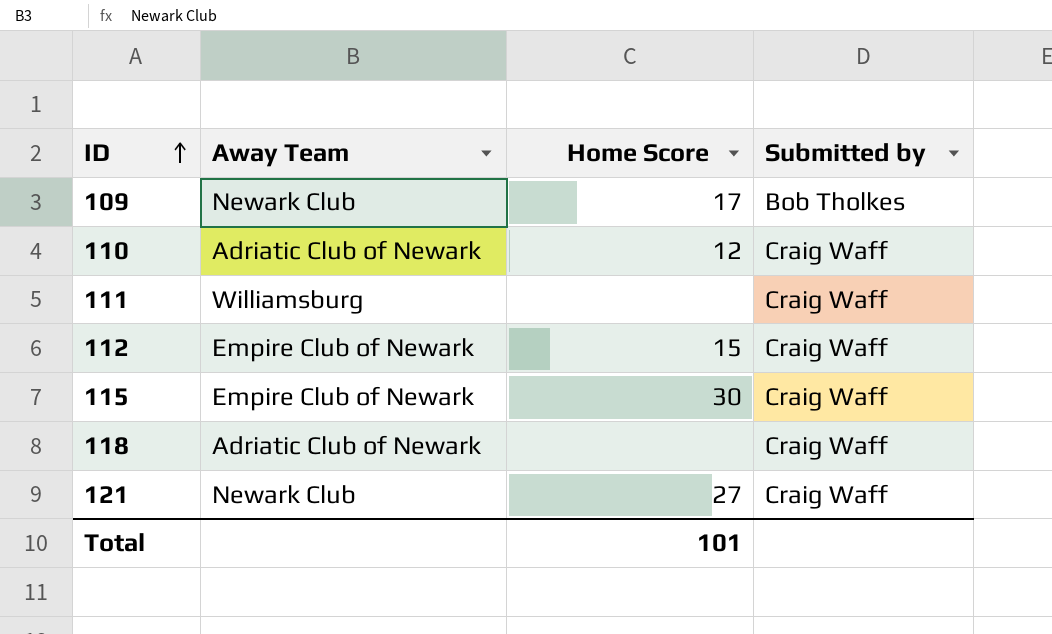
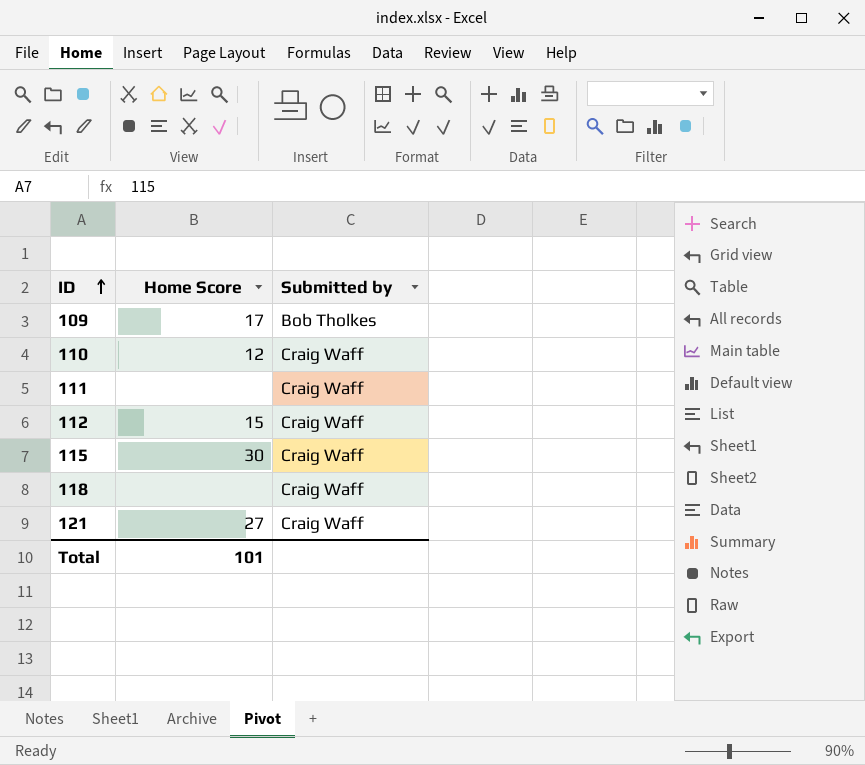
column Away Team | position: 2 -> none

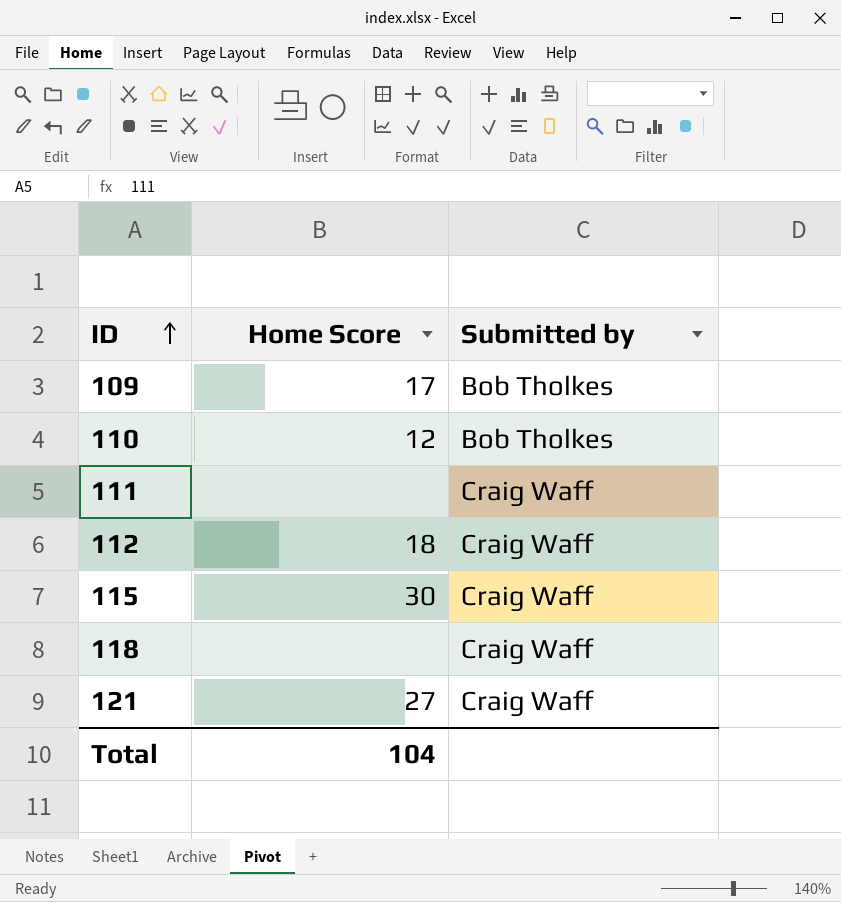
110 | Submitted by: Craig Waff -> Bob Tholkes
112 | Home Score: 15 -> 18
Total | Home Score: 101 -> 104

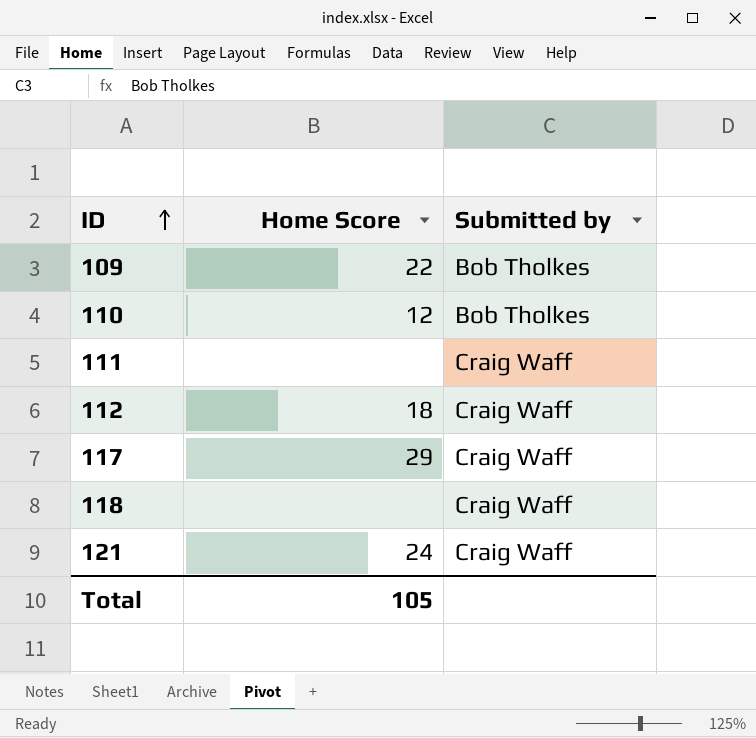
row 115: 30 | Craig Waff -> none
109 | Home Score: 17 -> 22
row 117: none -> 29 | Craig Waff
121 | Home Score: 27 -> 24
Total | Home Score: 104 -> 105

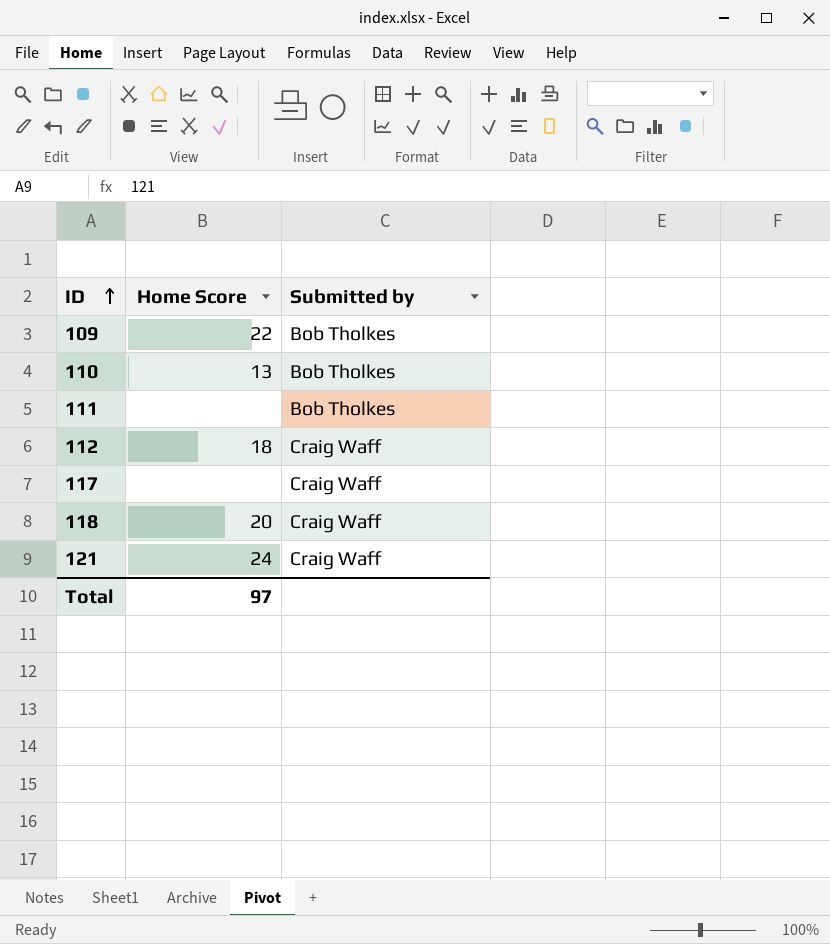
110 | Home Score: 12 -> 13
111 | Submitted by: Craig Waff -> Bob Tholkes
117 | Home Score: 29 -> none
118 | Home Score: none -> 20
Total | Home Score: 105 -> 97

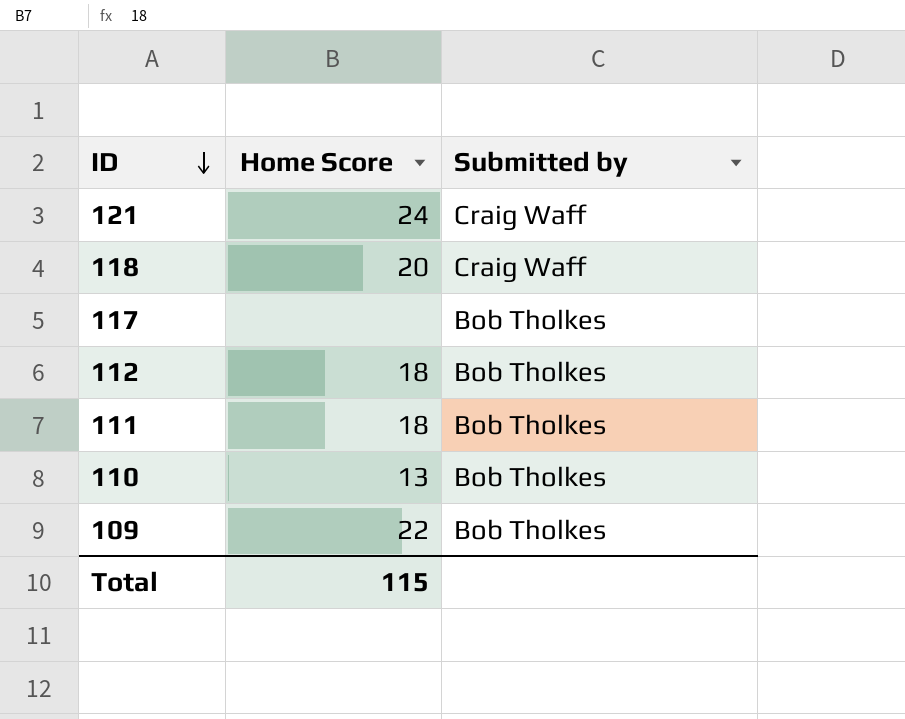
row order: ID ascending -> ID descending
117 | Submitted by: Craig Waff -> Bob Tholkes
112 | Submitted by: Craig Waff -> Bob Tholkes
111 | Home Score: none -> 18
Total | Home Score: 97 -> 115

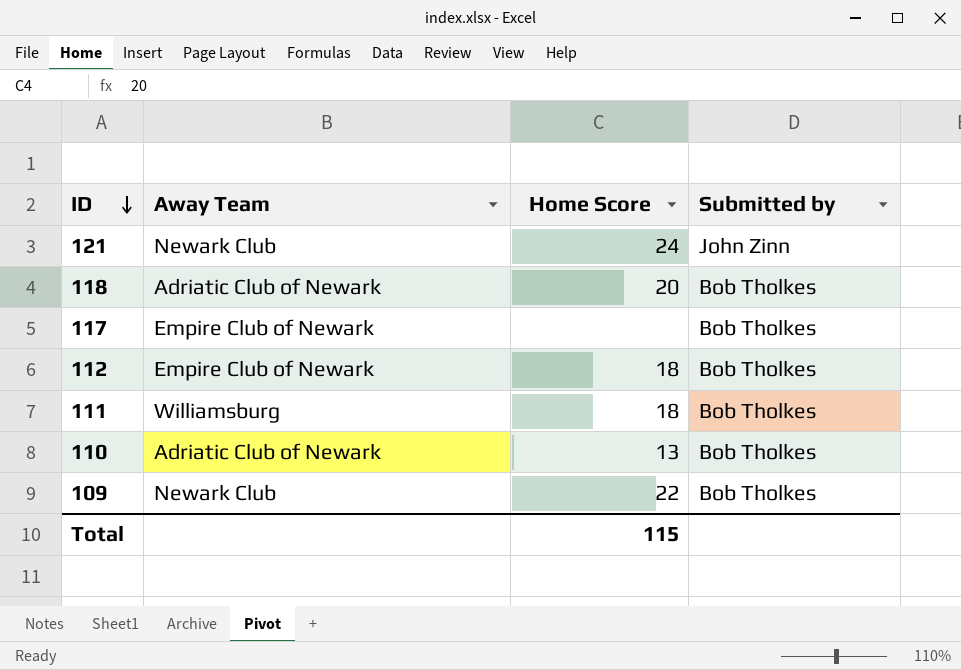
column Away Team | position: none -> 2
121 | Submitted by: Craig Waff -> John Zinn
118 | Submitted by: Craig Waff -> Bob Tholkes

